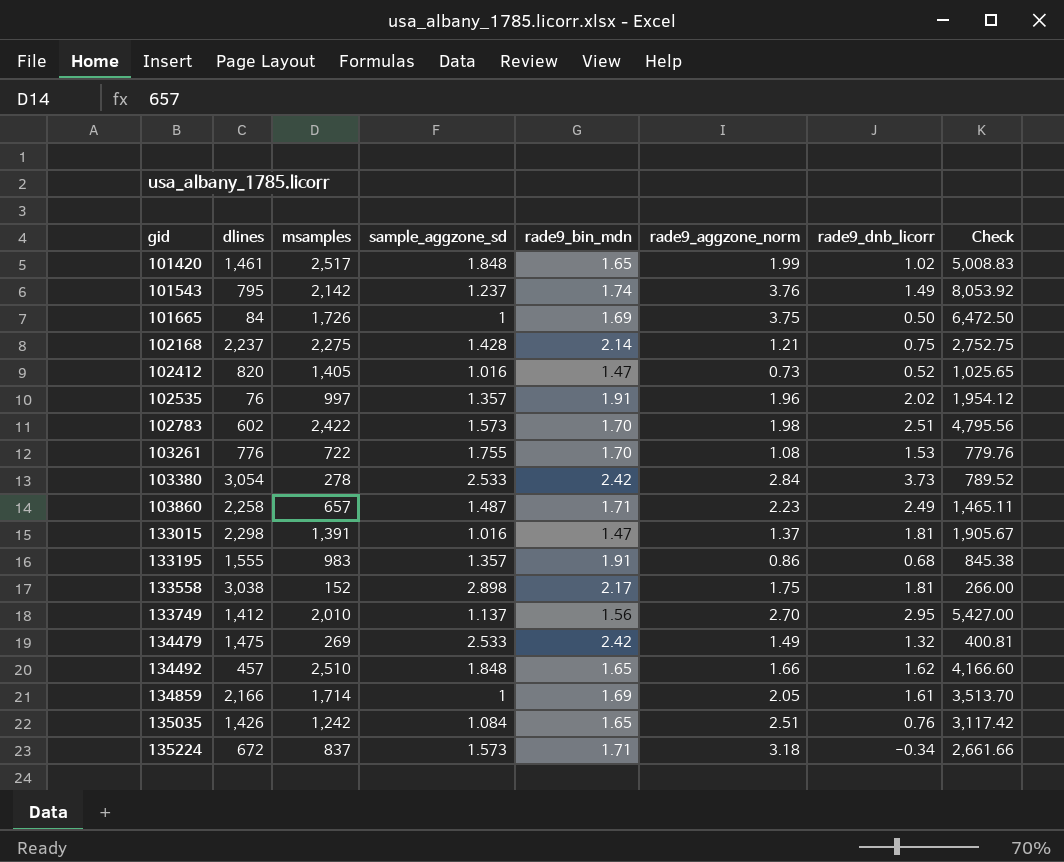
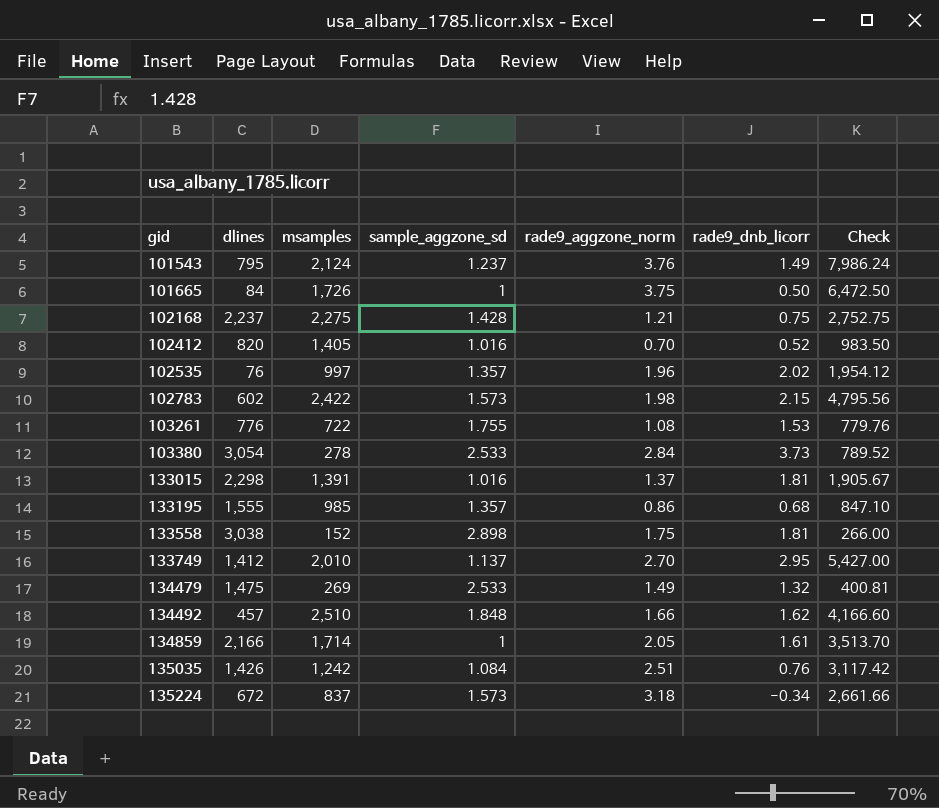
column rade9_bin_mdn | position: 5 -> none
row 101420: 1,461 | 2,517 | 1.848 | 1.65 | 1.99 | 1.02 | 5,008.83 -> none
row 103860: 2,258 | 657 | 1.487 | 1.71 | 2.23 | 2.49 | 1,465.11 -> none
101543 | msamples: 2,142 -> 2,124
101543 | Check: 8,053.92 -> 7,986.24
102412 | rade9_aggzone_norm: 0.73 -> 0.70
102412 | Check: 1,025.65 -> 983.50
102783 | rade9_dnb_licorr: 2.51 -> 2.15
133195 | msamples: 983 -> 985
133195 | Check: 845.38 -> 847.10

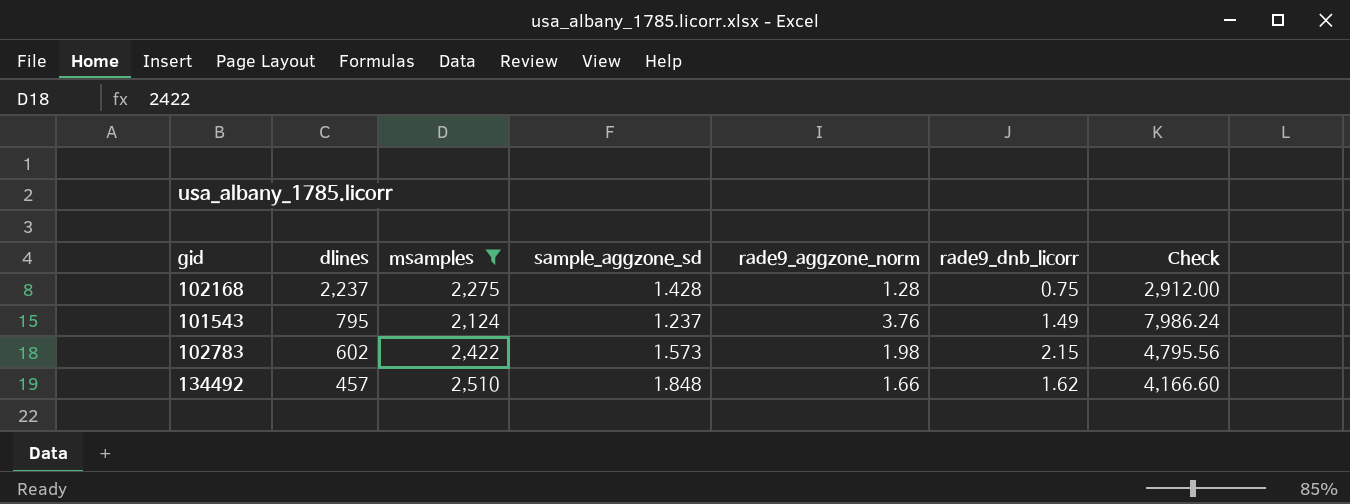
filter: none -> msamples >= 2,124
row order: gid ascending -> dlines descending
102168 | rade9_aggzone_norm: 1.21 -> 1.28
102168 | Check: 2,752.75 -> 2,912.00

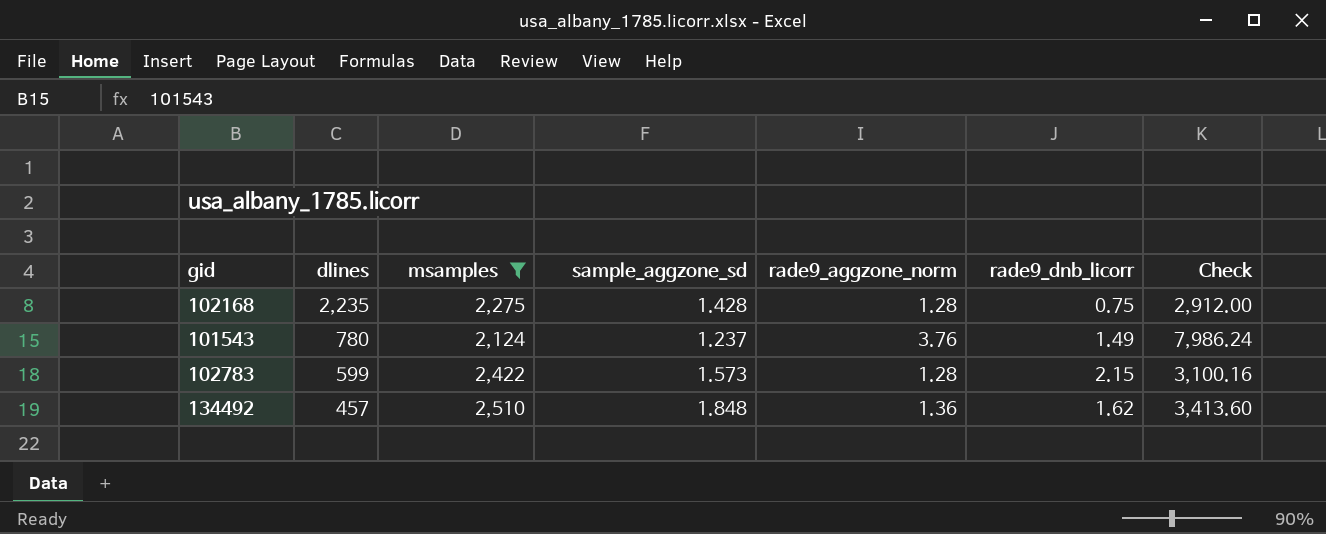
102168 | dlines: 2,237 -> 2,235
101543 | dlines: 795 -> 780
102783 | dlines: 602 -> 599
102783 | rade9_aggzone_norm: 1.98 -> 1.28
102783 | Check: 4,795.56 -> 3,100.16
134492 | rade9_aggzone_norm: 1.66 -> 1.36
134492 | Check: 4,166.60 -> 3,413.60

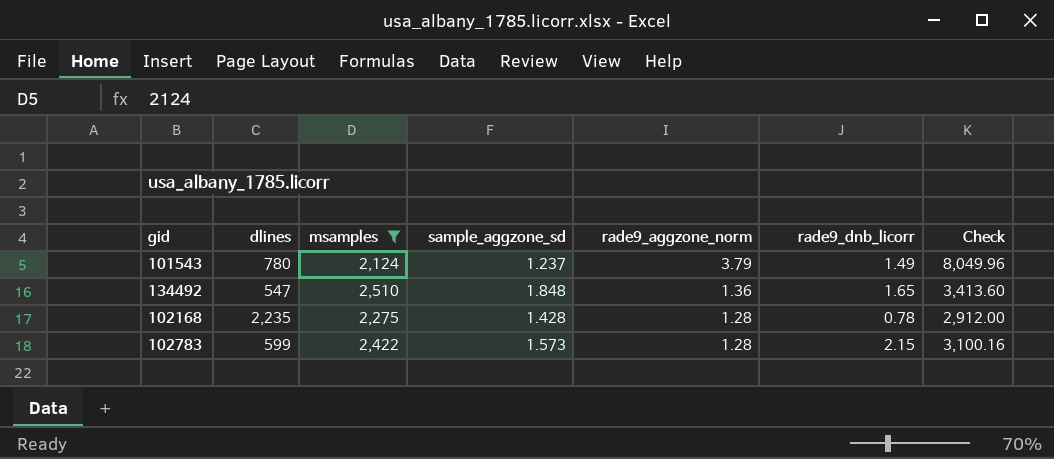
row order: dlines descending -> rade9_aggzone_norm descending
101543 | rade9_aggzone_norm: 3.76 -> 3.79
101543 | Check: 7,986.24 -> 8,049.96
134492 | dlines: 457 -> 547
134492 | rade9_dnb_licorr: 1.62 -> 1.65
102168 | rade9_dnb_licorr: 0.75 -> 0.78

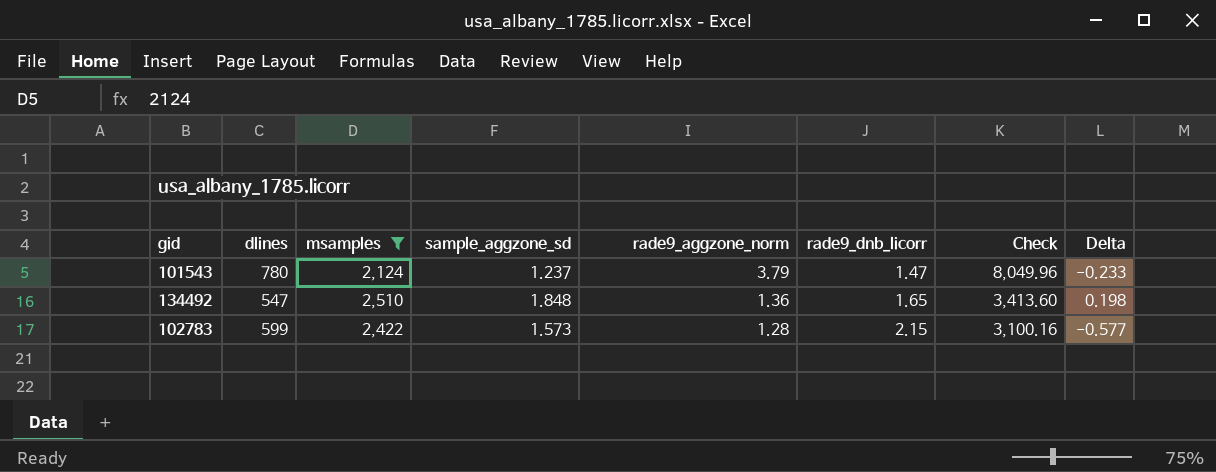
column Delta | formula: none -> [sample_aggzone_sd] - [rade9_dnb_licorr]
row 102168: 2,235 | 2,275 | 1.428 | 1.28 | 0.78 | 2,912.00 -> none
101543 | rade9_dnb_licorr: 1.49 -> 1.47

